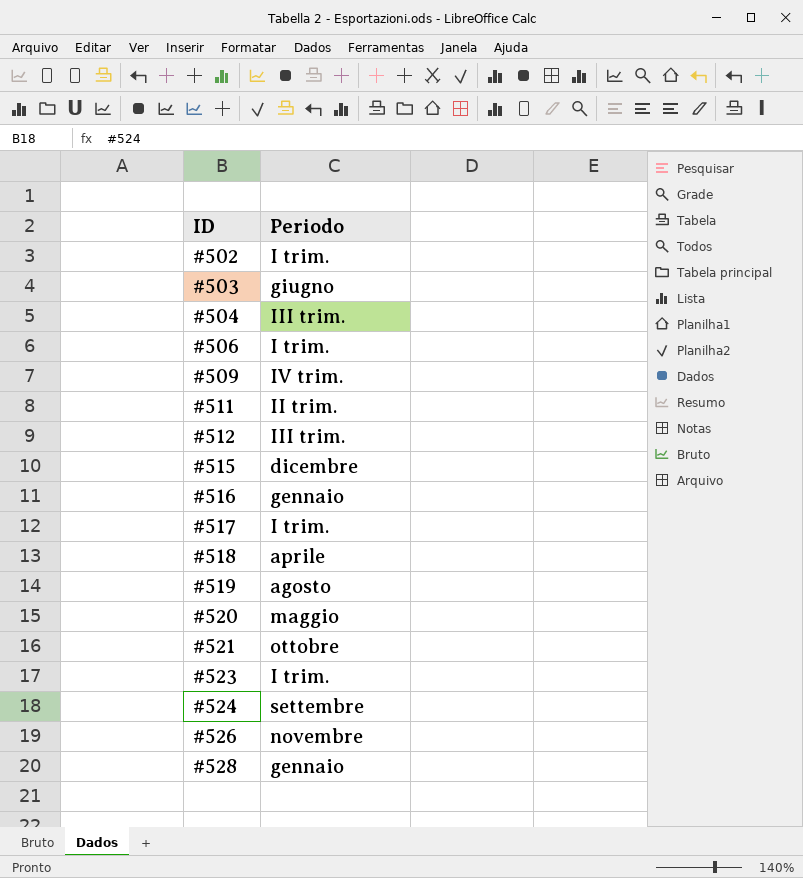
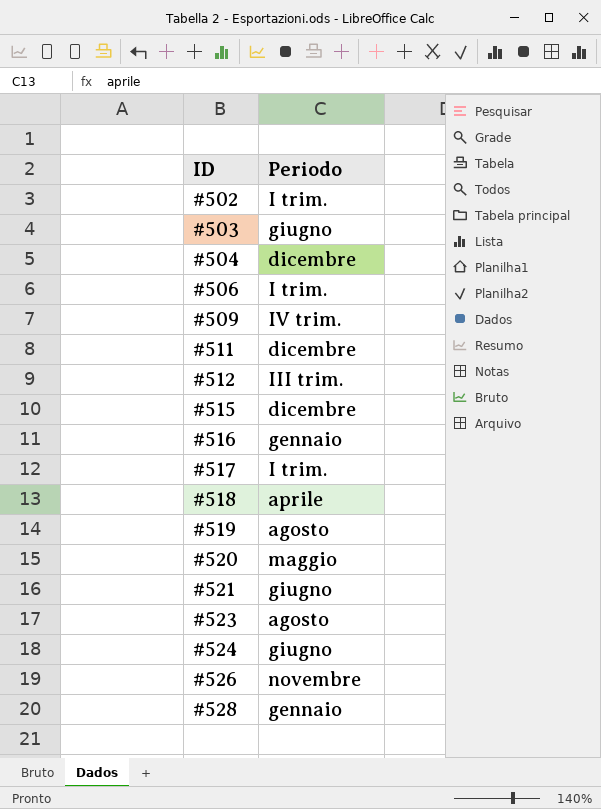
#504 | Periodo: III trim. -> dicembre
#511 | Periodo: II trim. -> dicembre
#521 | Periodo: ottobre -> giugno
#523 | Periodo: I trim. -> agosto
#524 | Periodo: settembre -> giugno

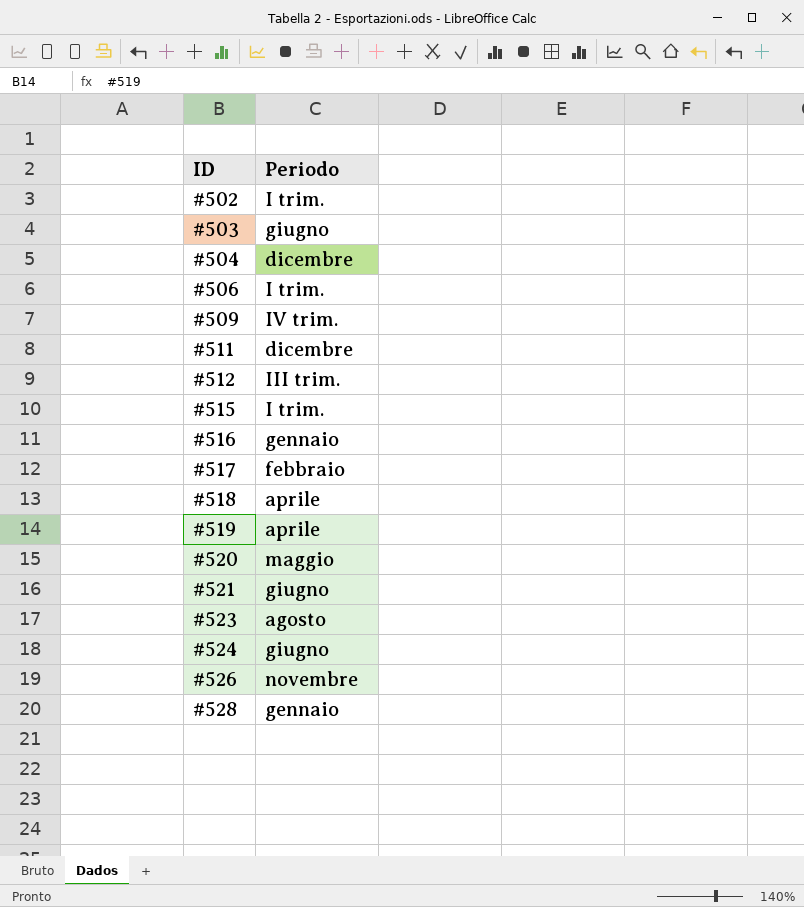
#515 | Periodo: dicembre -> I trim.
#517 | Periodo: I trim. -> febbraio
#519 | Periodo: agosto -> aprile

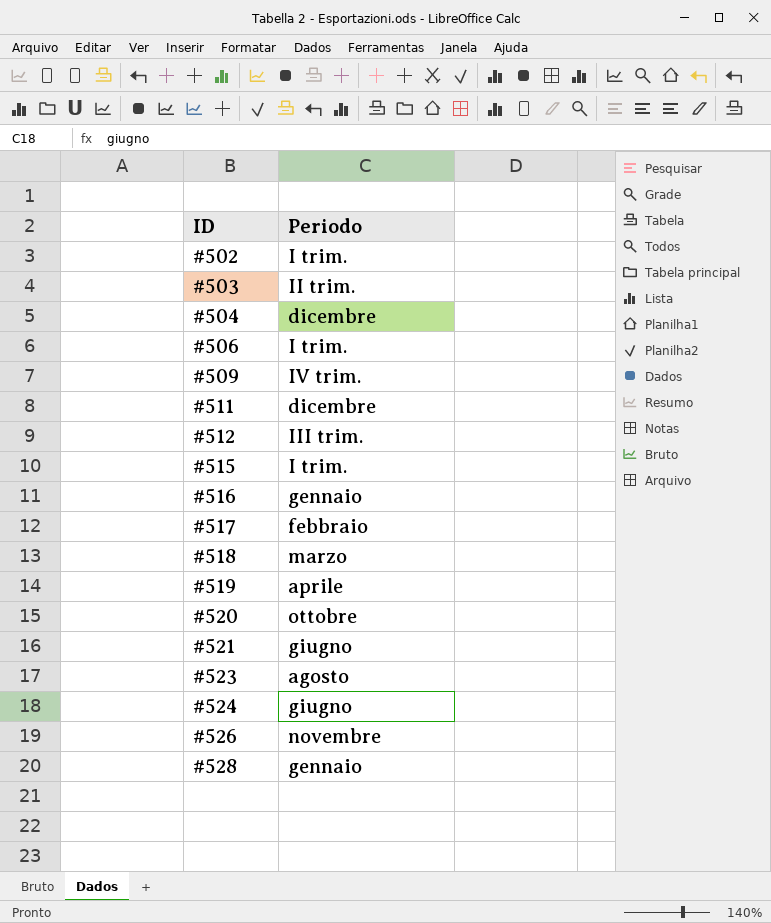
#503 | Periodo: giugno -> II trim.
#518 | Periodo: aprile -> marzo
#520 | Periodo: maggio -> ottobre

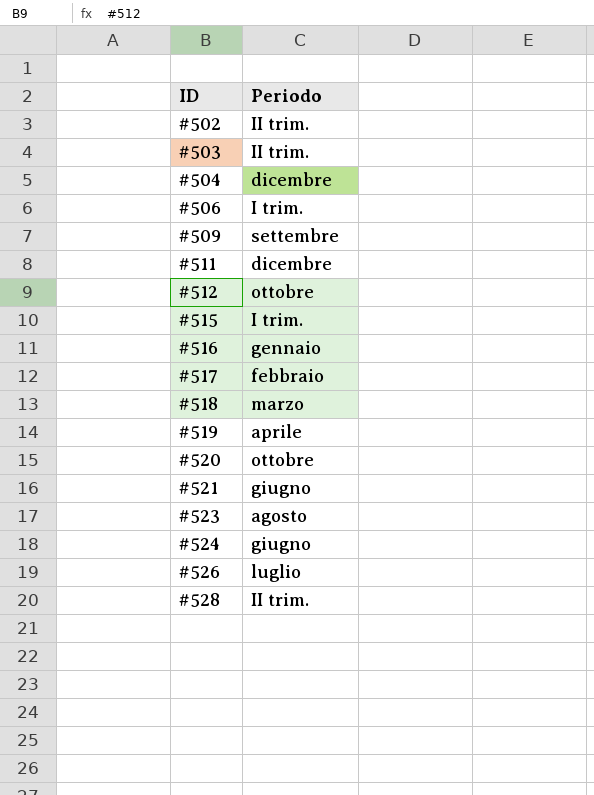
#502 | Periodo: I trim. -> II trim.
#509 | Periodo: IV trim. -> settembre
#512 | Periodo: III trim. -> ottobre
#526 | Periodo: novembre -> luglio
#528 | Periodo: gennaio -> II trim.

